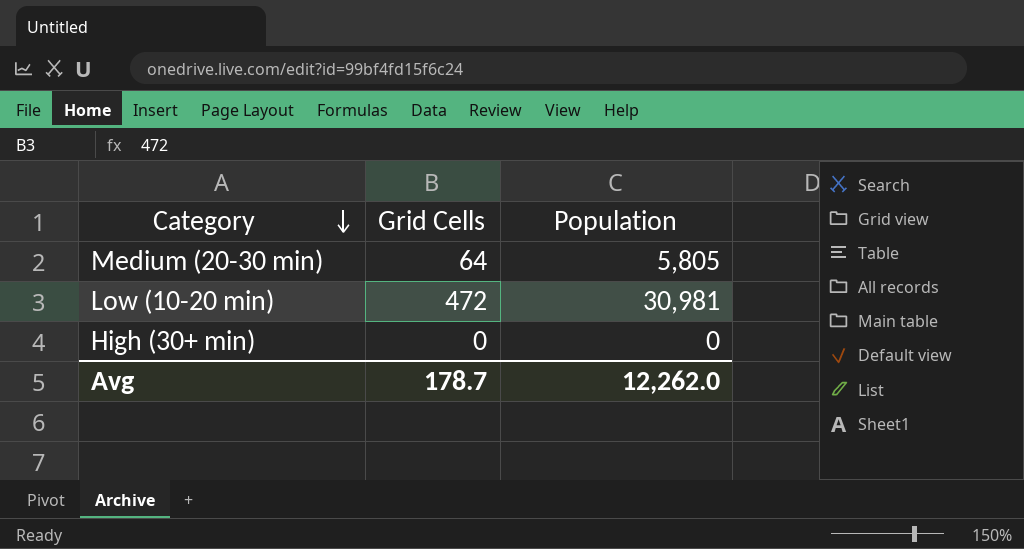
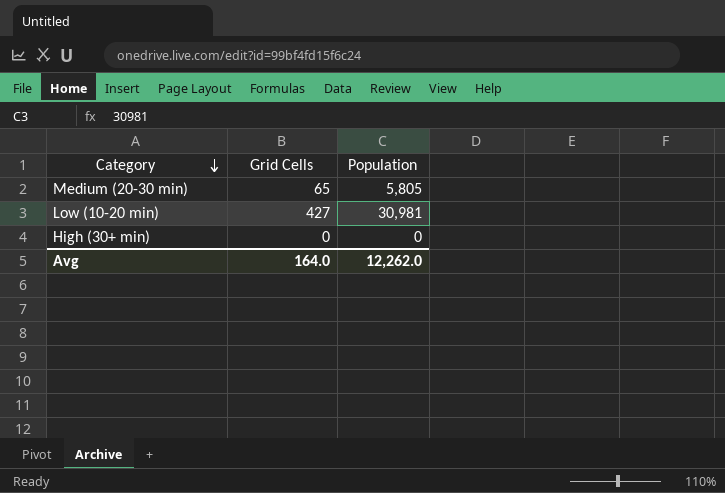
Medium (20-30 min) | Grid Cells: 64 -> 65
Low (10-20 min) | Grid Cells: 472 -> 427
Avg | Grid Cells: 178.7 -> 164.0

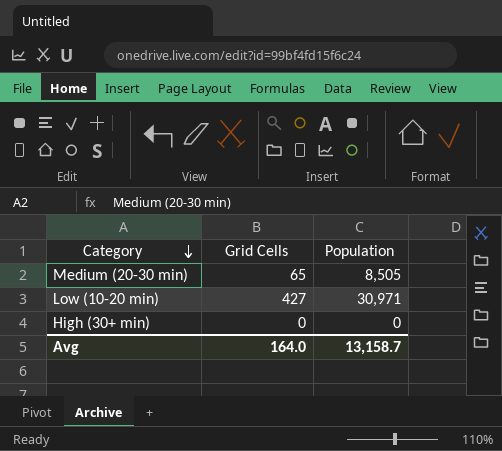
Medium (20-30 min) | Population: 5,805 -> 8,505
Low (10-20 min) | Population: 30,981 -> 30,971
Avg | Population: 12,262.0 -> 13,158.7

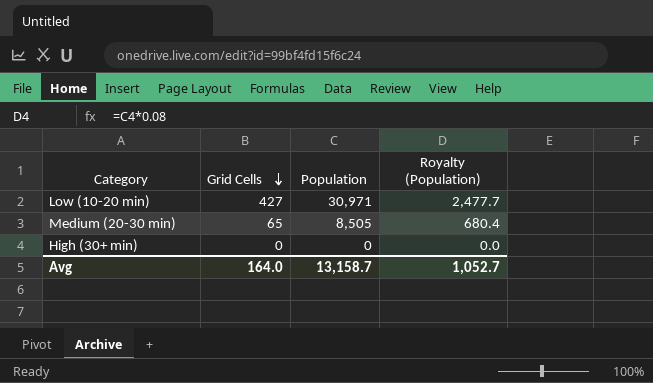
row order: Category descending -> Grid Cells descending
column Royalty (Population) | formula: none -> [Population] * 0.08

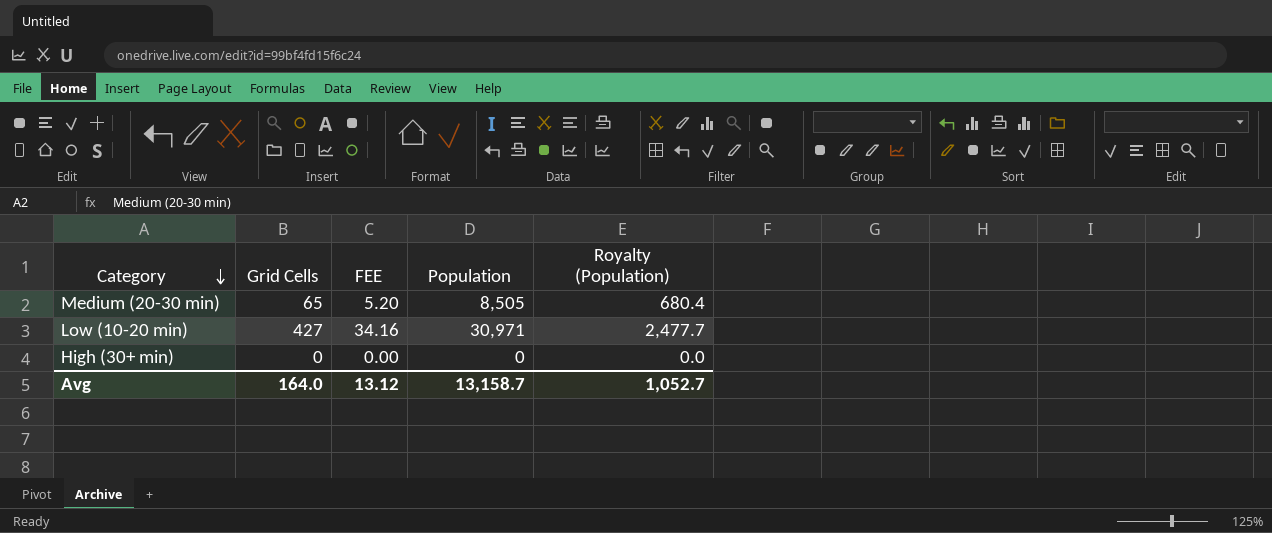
row order: Grid Cells descending -> Category descending
column FEE | formula: none -> [Grid Cells] * 0.08

